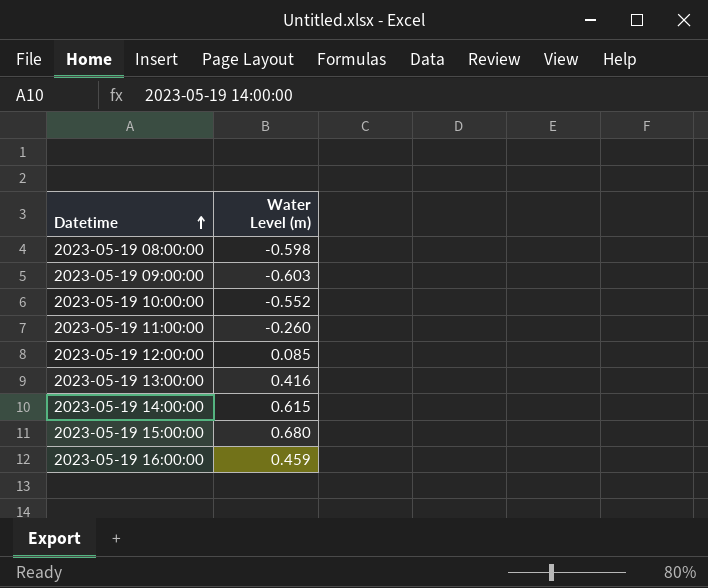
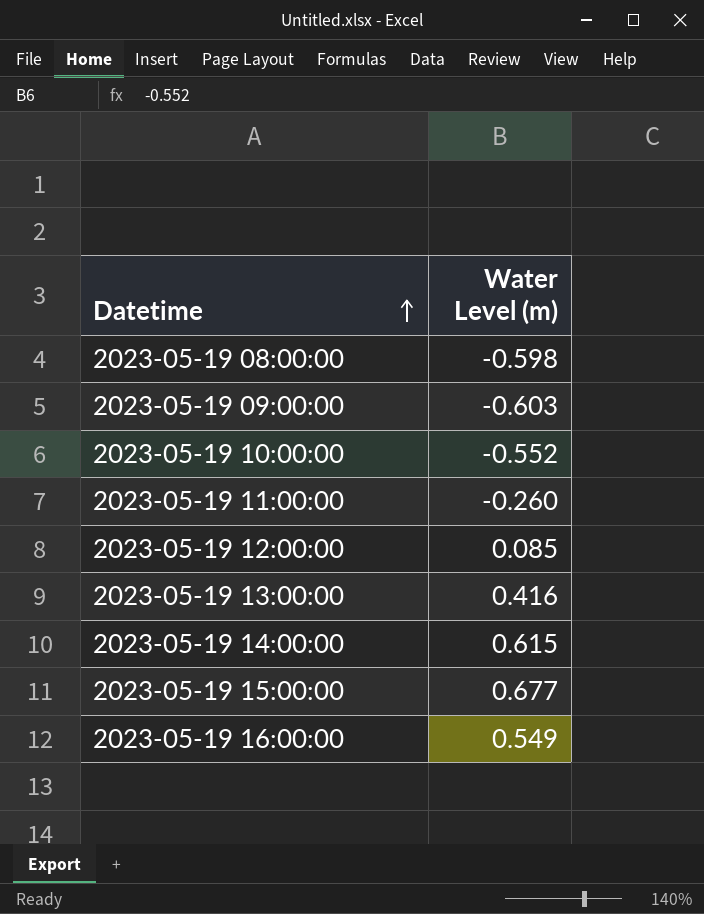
2023-05-19 15:00:00 | Water Level (m): 0.680 -> 0.677
2023-05-19 16:00:00 | Water Level (m): 0.459 -> 0.549

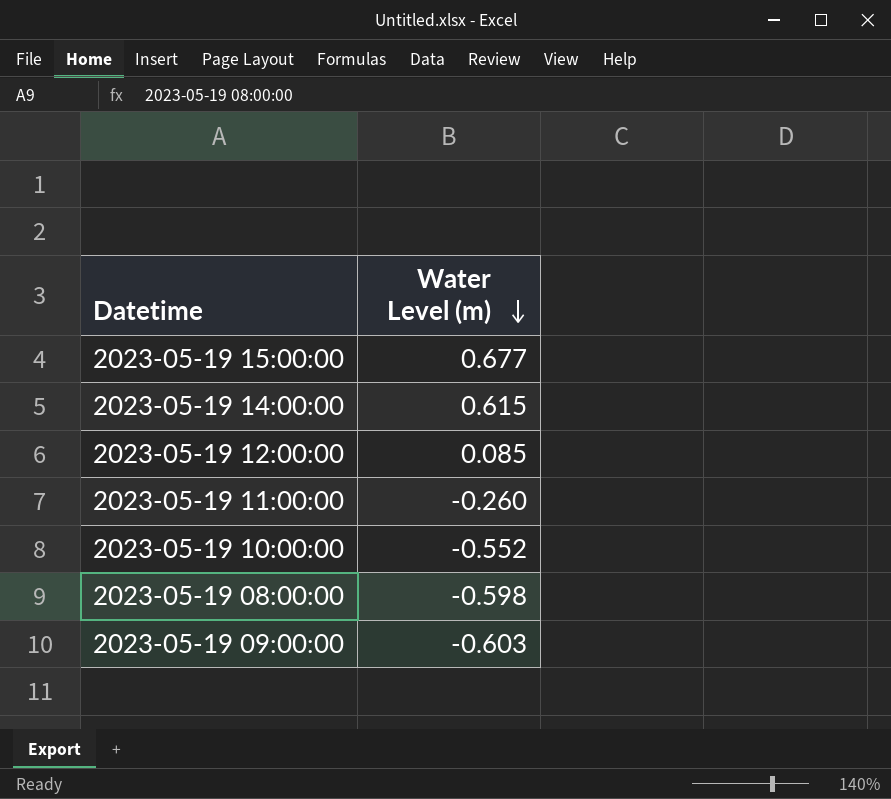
row order: Datetime ascending -> Water Level (m) descending
row 2023-05-19 13:00:00: 0.416 -> none
row 2023-05-19 16:00:00: 0.549 -> none

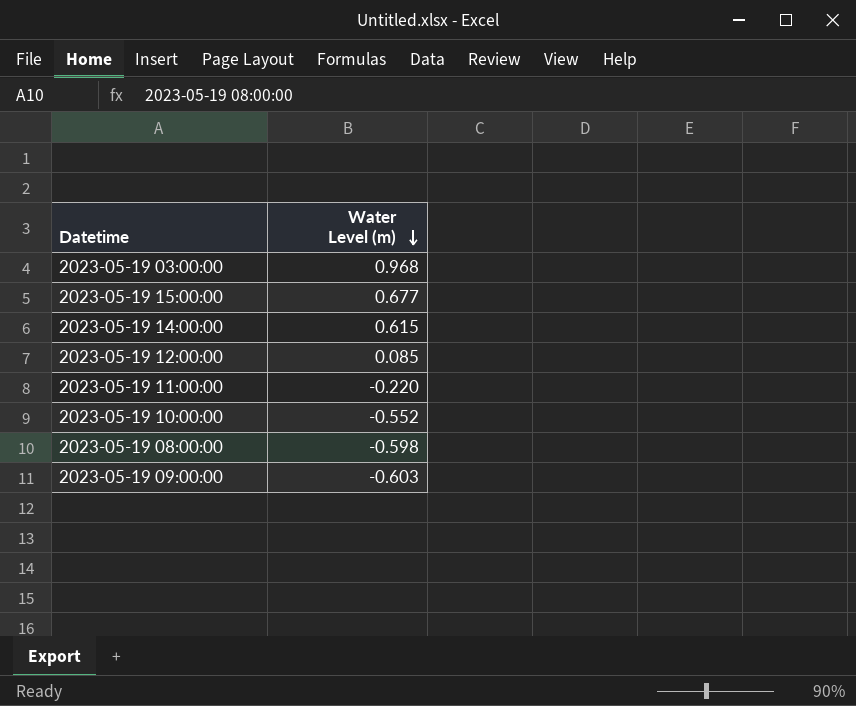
row 2023-05-19 03:00:00: none -> 0.968
2023-05-19 11:00:00 | Water Level (m): -0.260 -> -0.220

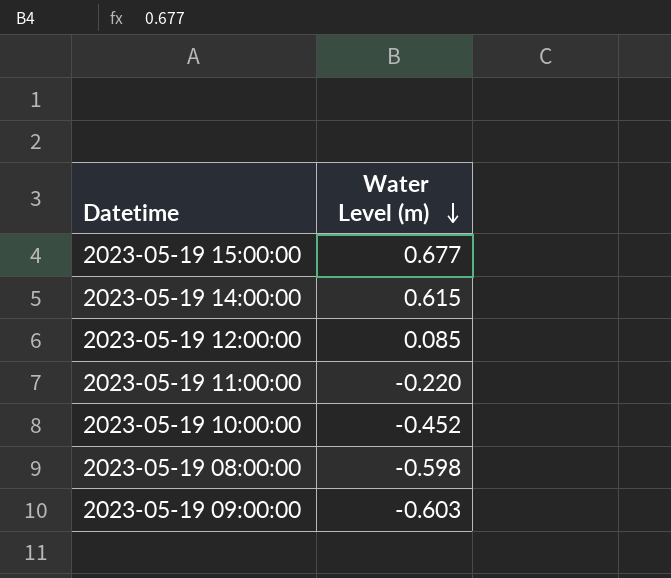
row 2023-05-19 03:00:00: 0.968 -> none
2023-05-19 10:00:00 | Water Level (m): -0.552 -> -0.452

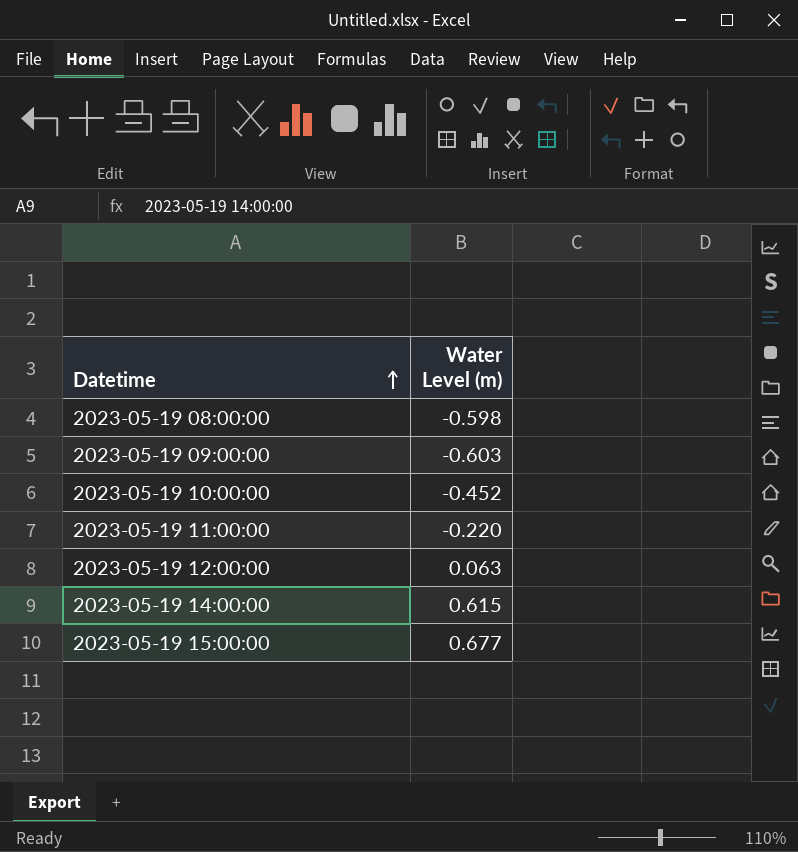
row order: Water Level (m) descending -> Datetime ascending
2023-05-19 12:00:00 | Water Level (m): 0.085 -> 0.063

